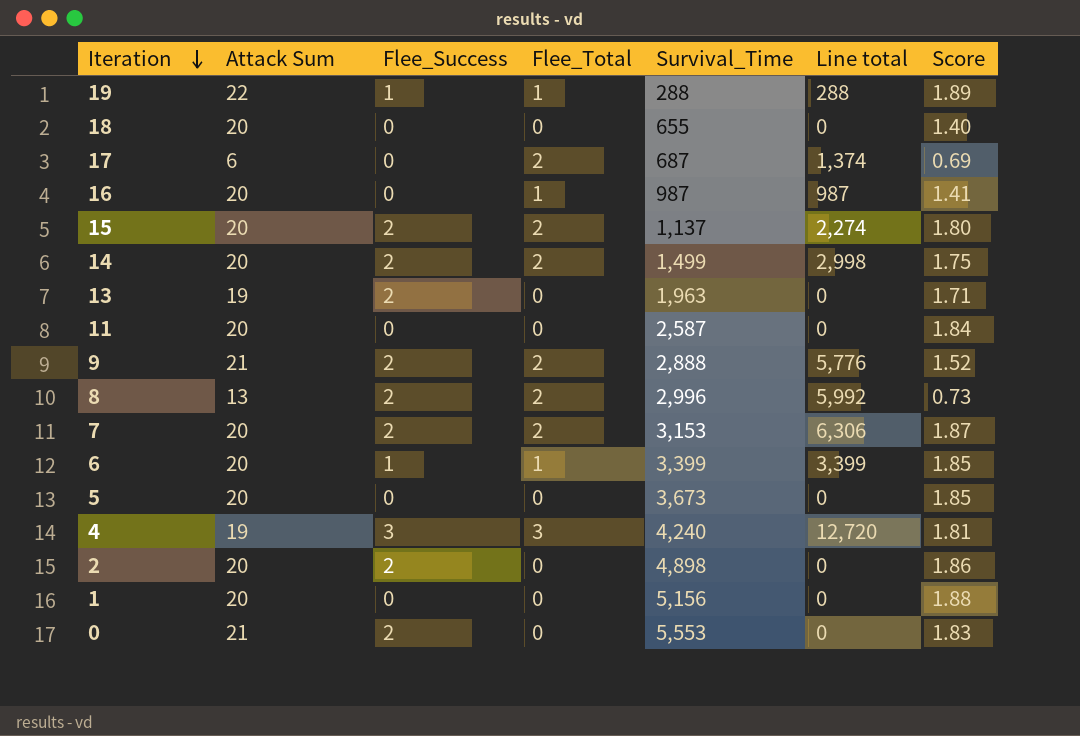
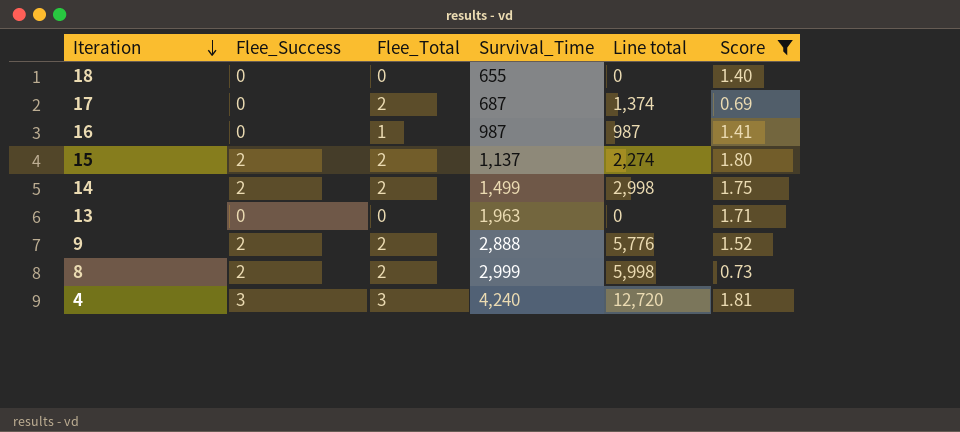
filter: none -> Score <= 1.81
column Attack Sum | position: 2 -> none
13 | Flee_Success: 2 -> 0
8 | Survival_Time: 2,996 -> 2,999
8 | Line total: 5,992 -> 5,998

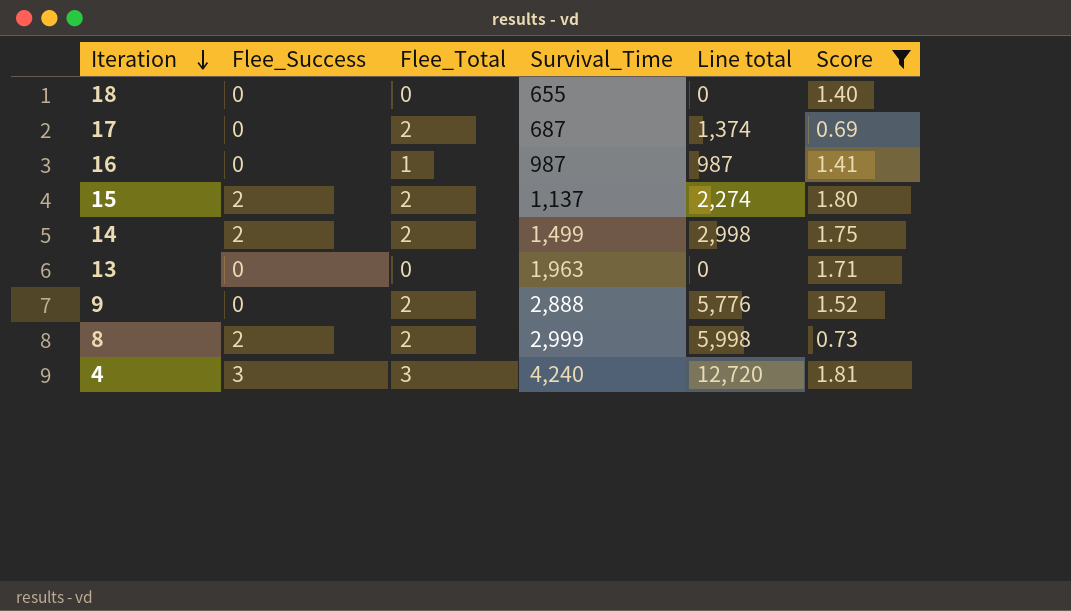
9 | Flee_Success: 2 -> 0

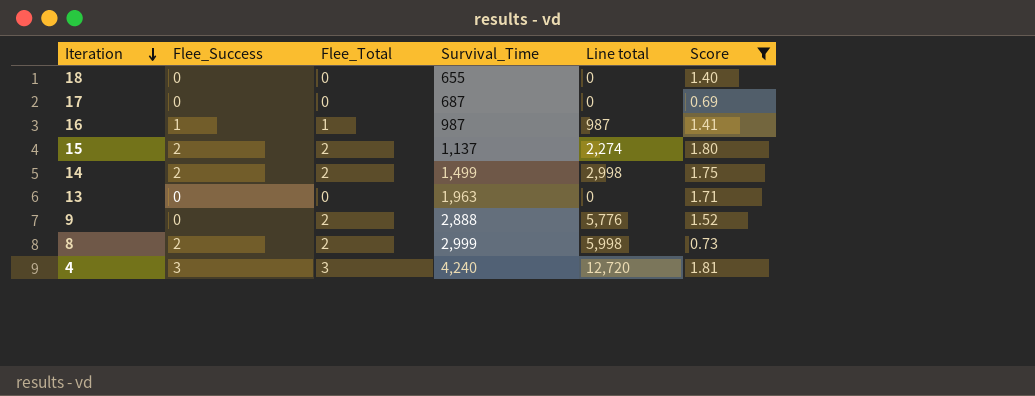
17 | Flee_Total: 2 -> 0
17 | Line total: 1,374 -> 0
16 | Flee_Success: 0 -> 1

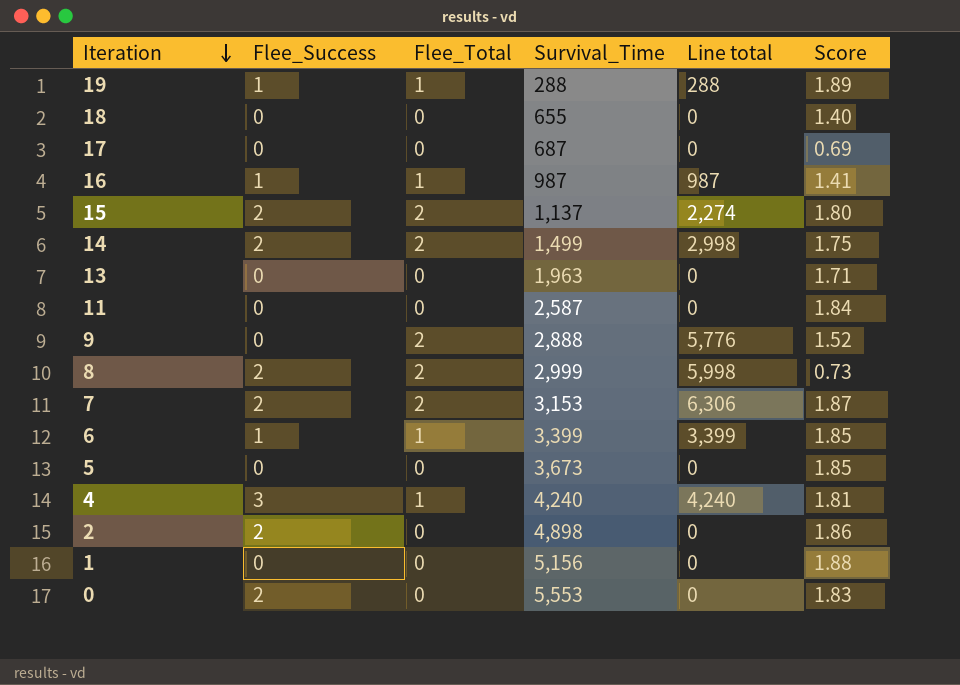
filter: Score <= 1.81 -> none
4 | Flee_Total: 3 -> 1
4 | Line total: 12,720 -> 4,240

